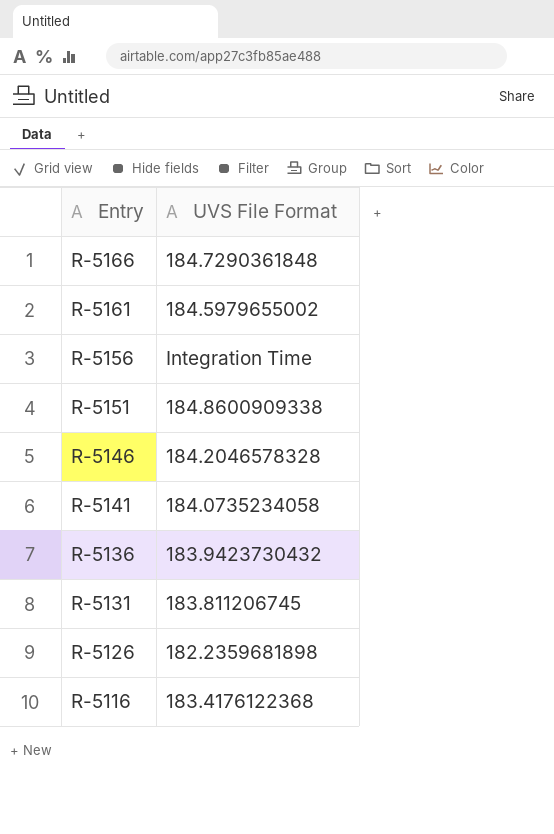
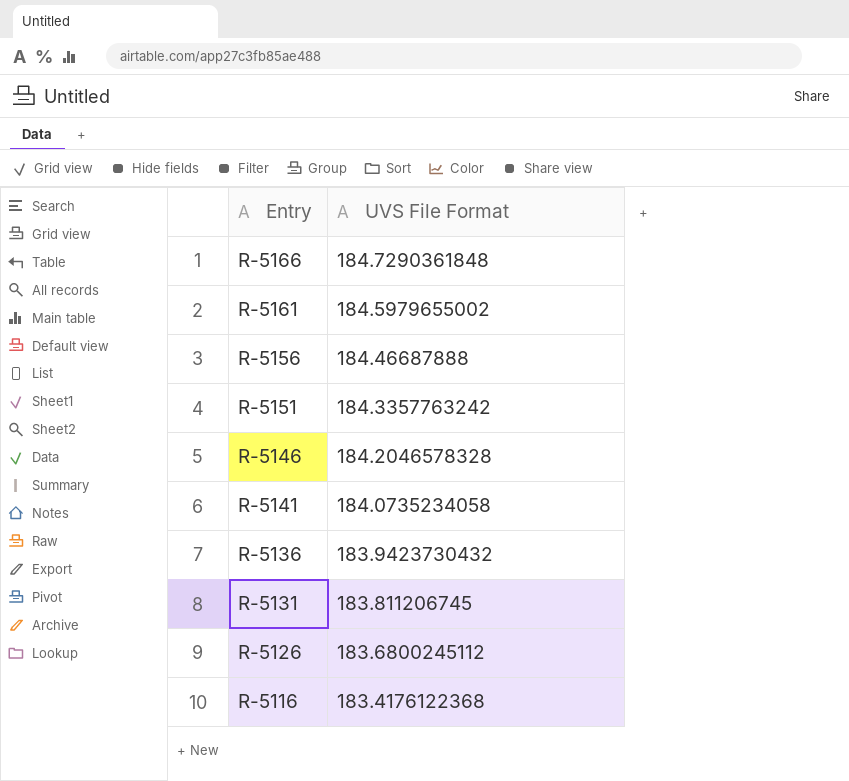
R-5156 | UVS File Format: Integration Time -> 184.46687888
R-5151 | UVS File Format: 184.8600909338 -> 184.3357763242
R-5126 | UVS File Format: 182.2359681898 -> 183.6800245112

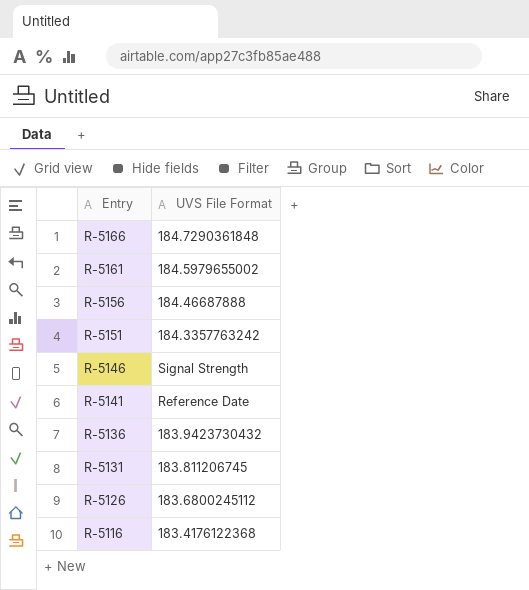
R-5146 | UVS File Format: 184.2046578328 -> Signal Strength
R-5141 | UVS File Format: 184.0735234058 -> Reference Date

